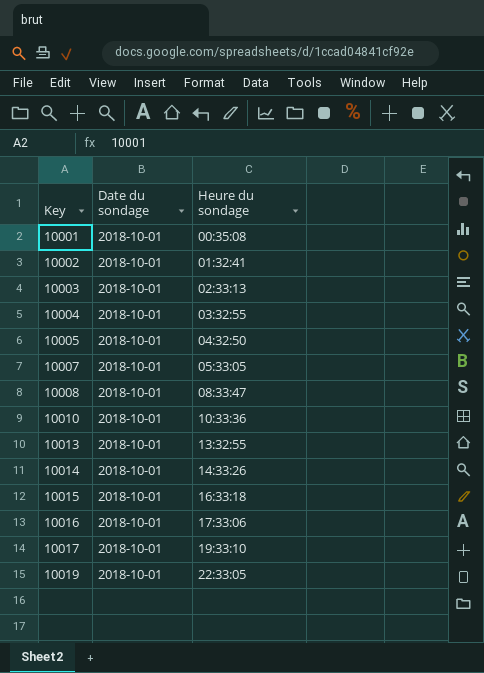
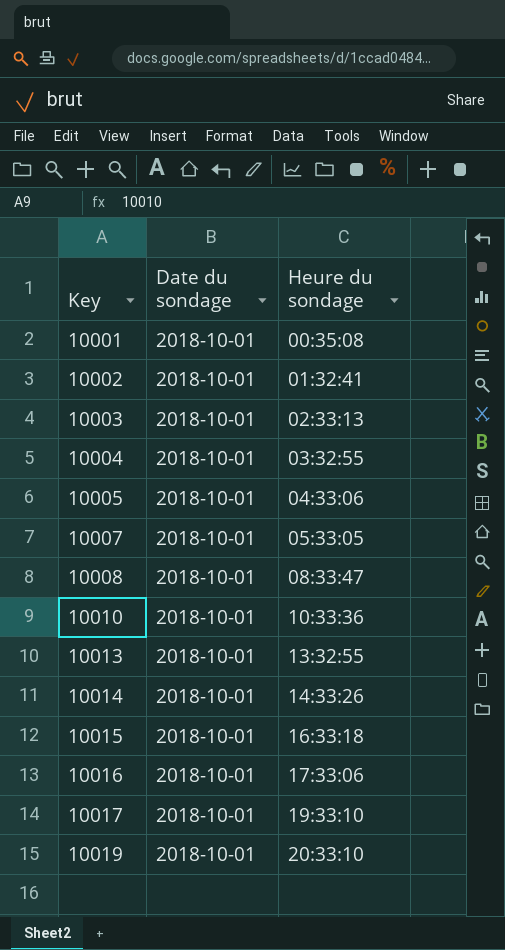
10005 | Heure du sondage: 04:32:50 -> 04:33:06
10019 | Heure du sondage: 22:33:05 -> 20:33:10

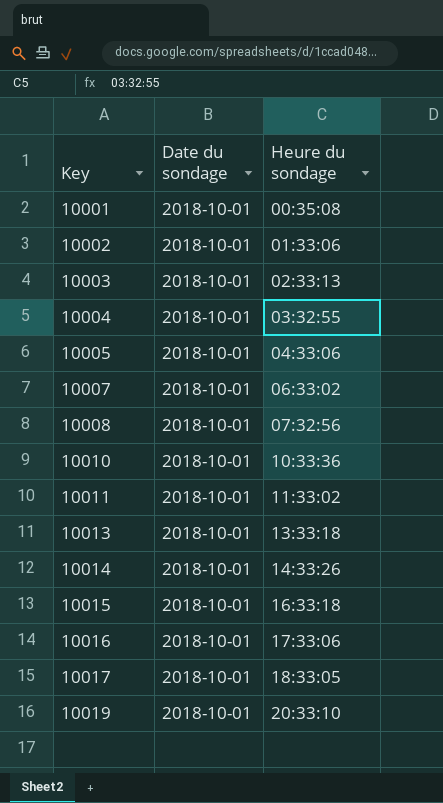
10002 | Heure du sondage: 01:32:41 -> 01:33:06
10007 | Heure du sondage: 05:33:05 -> 06:33:02
10008 | Heure du sondage: 08:33:47 -> 07:32:56
row 10011: none -> 2018-10-01 | 11:33:02
10013 | Heure du sondage: 13:32:55 -> 13:33:18
10017 | Heure du sondage: 19:33:10 -> 18:33:05

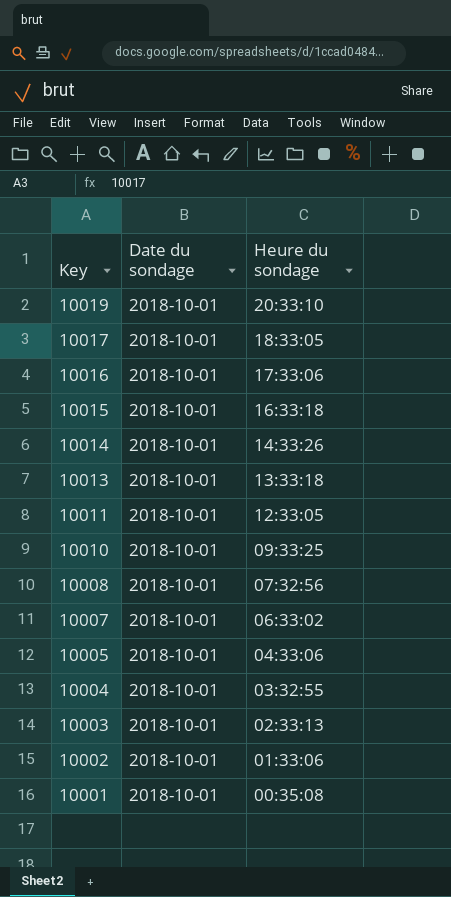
row order: Key ascending -> Key descending
10011 | Heure du sondage: 11:33:02 -> 12:33:05
10010 | Heure du sondage: 10:33:36 -> 09:33:25

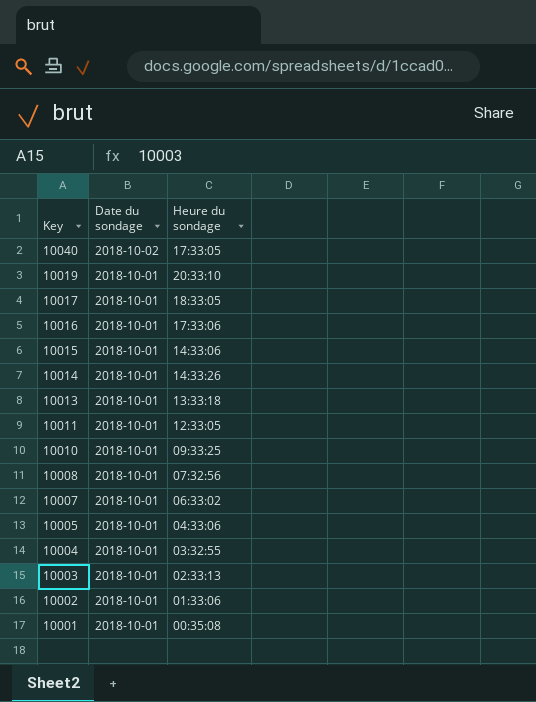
row 10040: none -> 2018-10-02 | 17:33:05
10015 | Heure du sondage: 16:33:18 -> 14:33:06

